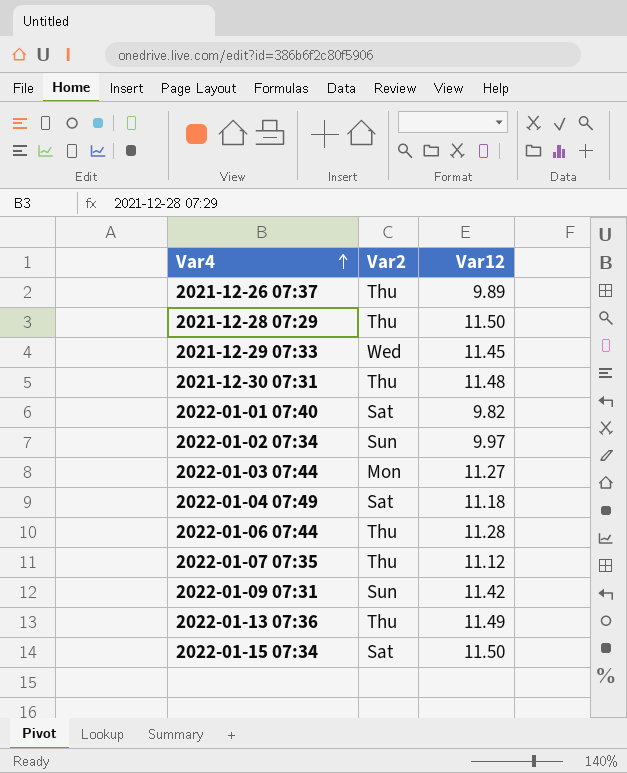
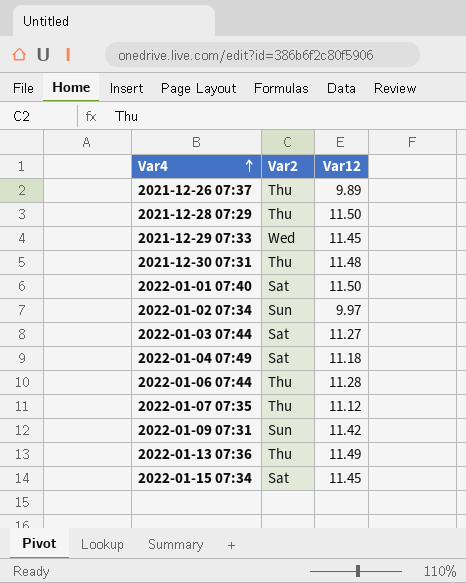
2022-01-01 07:40 | Var12: 9.82 -> 11.50
2022-01-03 07:44 | Var2: Mon -> Sat
2022-01-15 07:34 | Var12: 11.50 -> 11.45

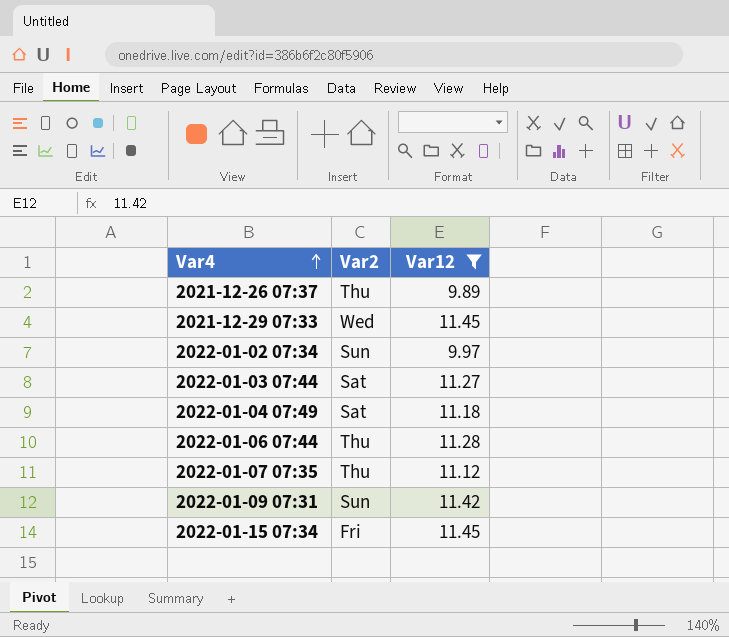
filter: none -> Var12 <= 11.45
2022-01-15 07:34 | Var2: Sat -> Fri

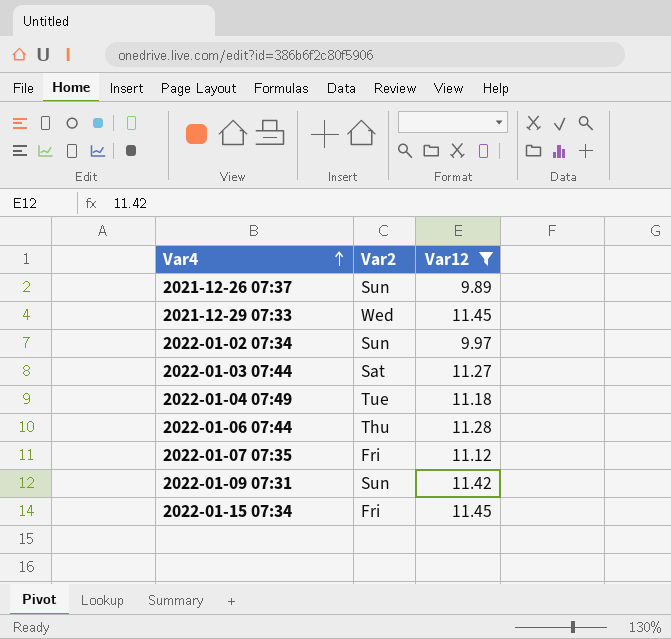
2021-12-26 07:37 | Var2: Thu -> Sun
2022-01-04 07:49 | Var2: Sat -> Tue
2022-01-07 07:35 | Var2: Thu -> Fri

